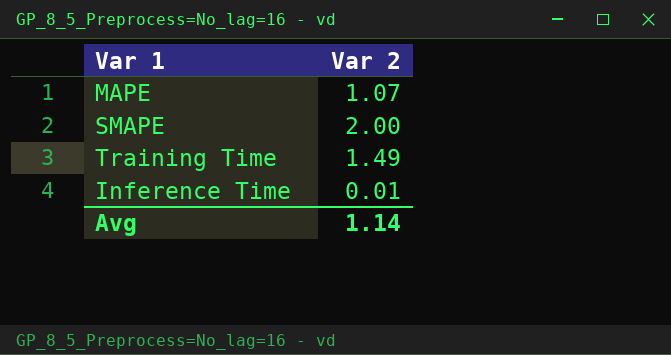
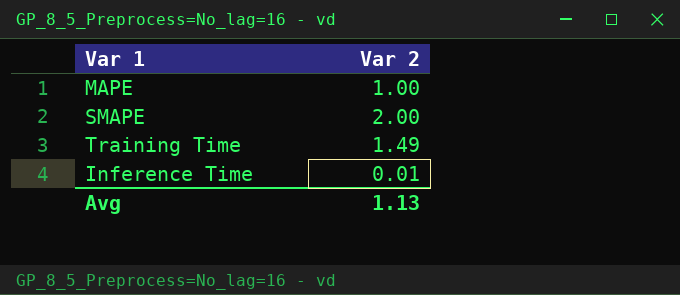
MAPE | Var 2: 1.07 -> 1.00
Avg | Var 2: 1.14 -> 1.13

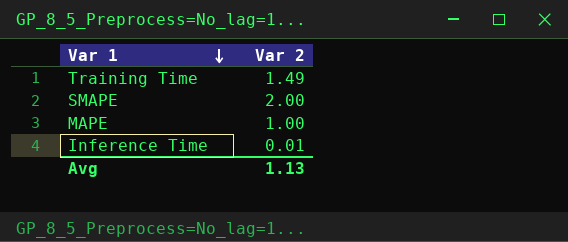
row order: none -> Var 1 descending

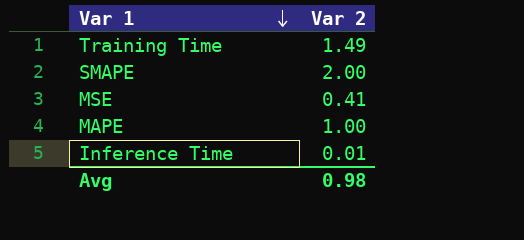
row MSE: none -> 0.41
Avg | Var 2: 1.13 -> 0.98

